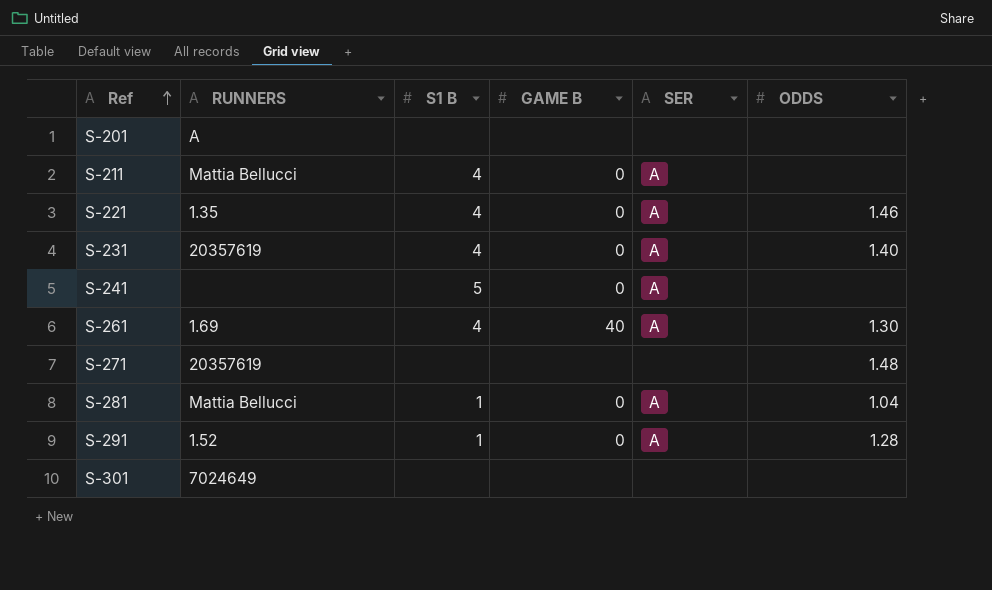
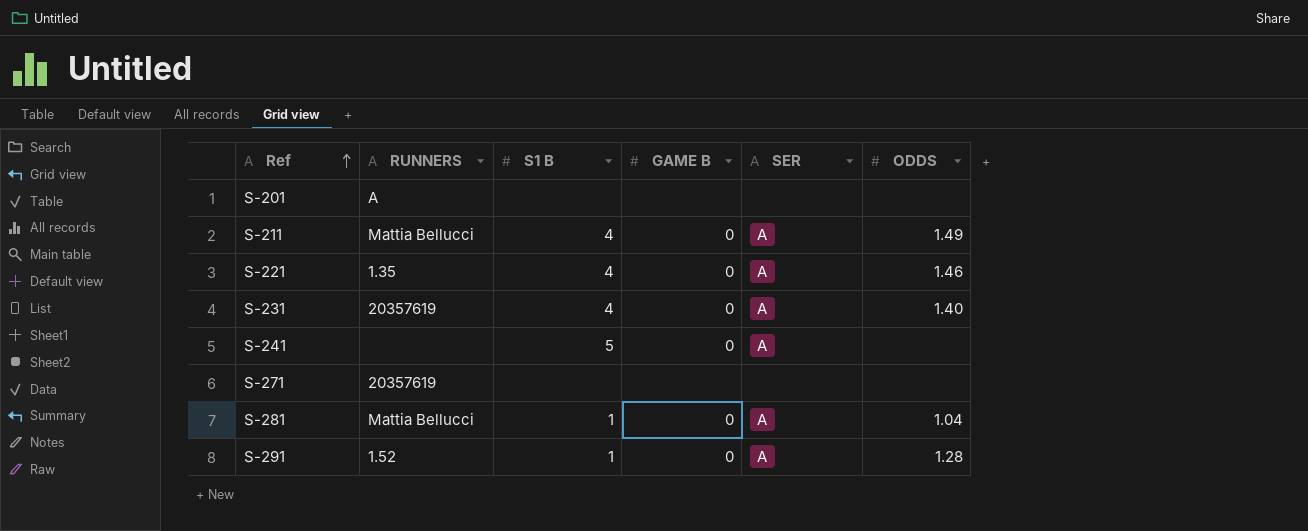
row S-261: 1.69 | 4 | 40 | A | 1.30 -> none
row S-301: 7024649 | none | none | none | none -> none
S-211 | ODDS: none -> 1.49
S-271 | ODDS: 1.48 -> none

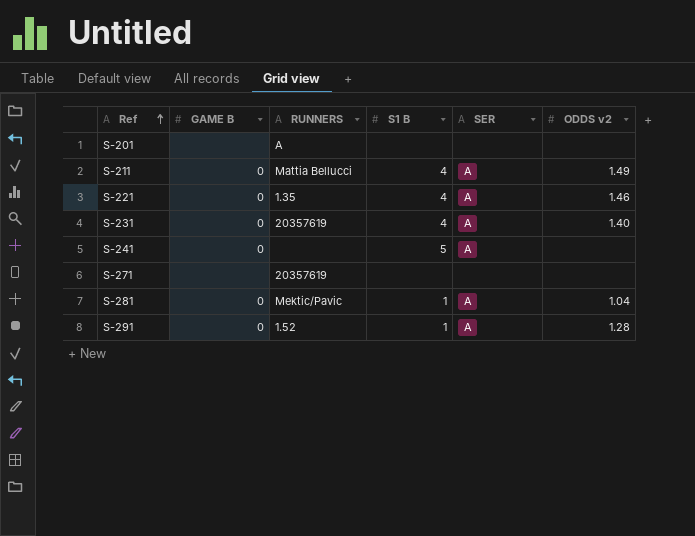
column GAME B | position: 4 -> 2
column name: ODDS -> ODDS v2
S-281 | RUNNERS: Mattia Bellucci -> Mektic/Pavic

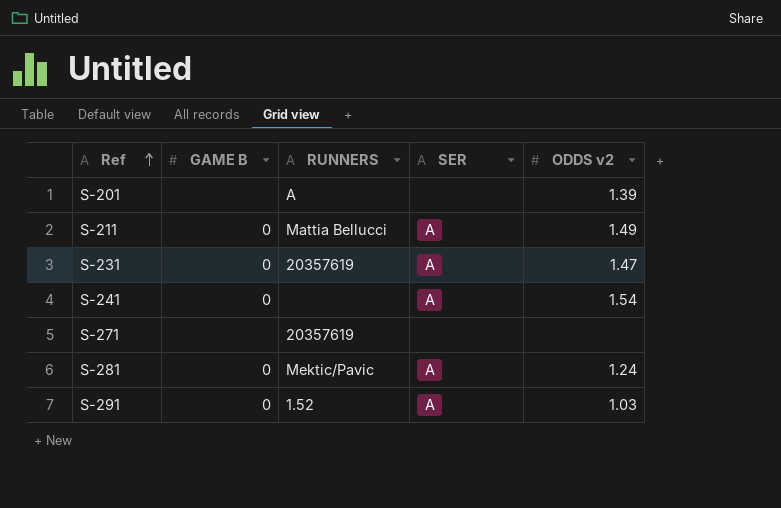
column S1 B | position: 4 -> none
row S-221: 0 | 1.35 | 4 | A | 1.46 -> none
S-201 | ODDS v2: none -> 1.39
S-231 | ODDS v2: 1.40 -> 1.47
S-241 | ODDS v2: none -> 1.54
S-281 | ODDS v2: 1.04 -> 1.24
S-291 | ODDS v2: 1.28 -> 1.03

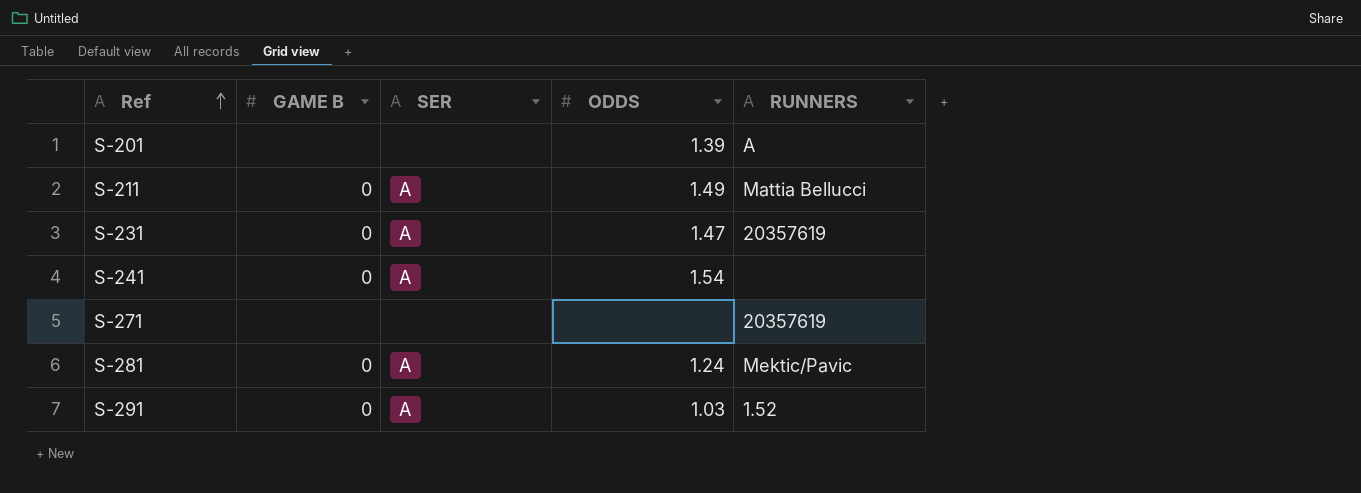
column name: ODDS v2 -> ODDS
column RUNNERS | position: 3 -> 5

